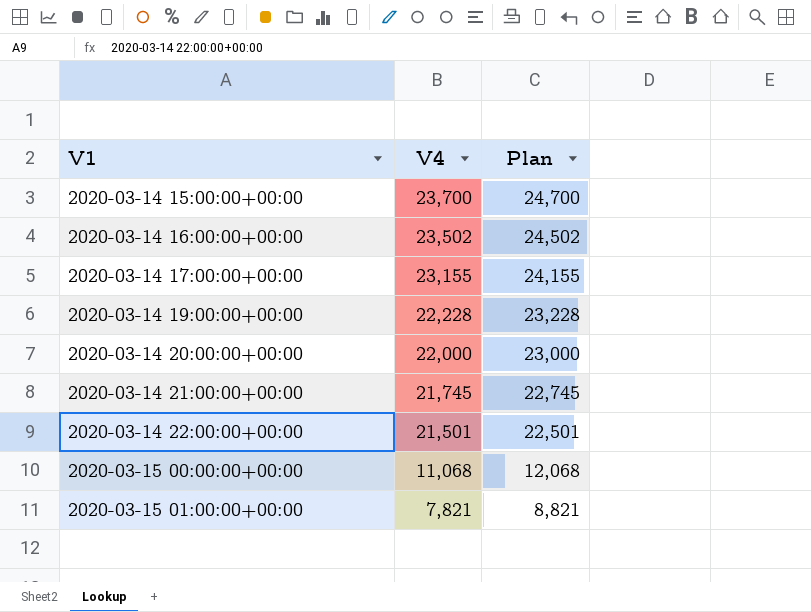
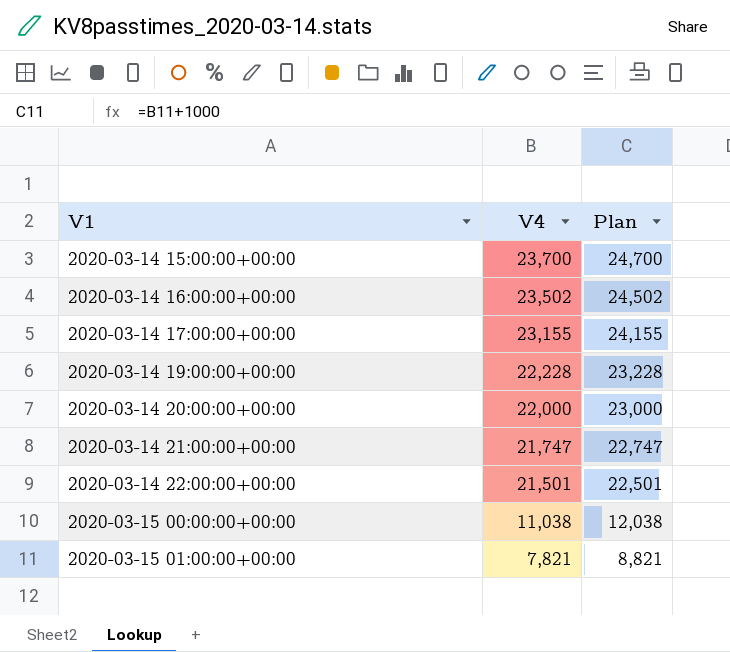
2020-03-14 21:00:00+00:00 | V4: 21,745 -> 21,747
2020-03-14 21:00:00+00:00 | Plan: 22,745 -> 22,747
2020-03-15 00:00:00+00:00 | V4: 11,068 -> 11,038
2020-03-15 00:00:00+00:00 | Plan: 12,068 -> 12,038

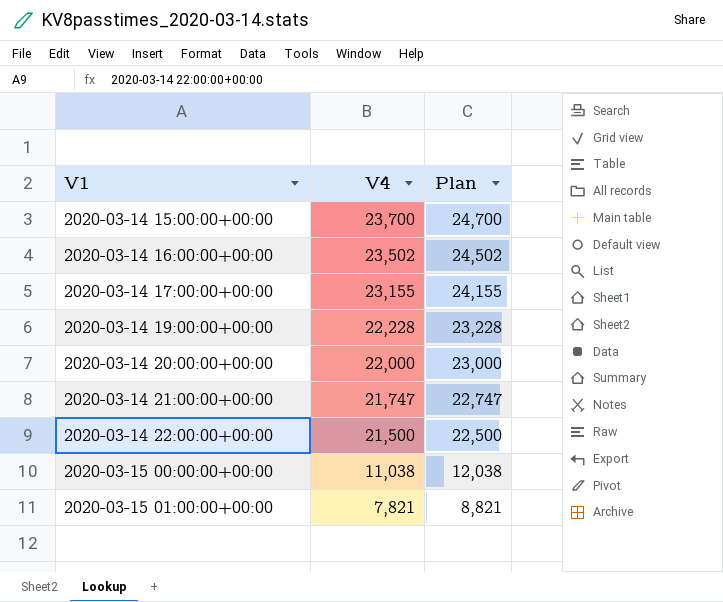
2020-03-14 22:00:00+00:00 | V4: 21,501 -> 21,500
2020-03-14 22:00:00+00:00 | Plan: 22,501 -> 22,500

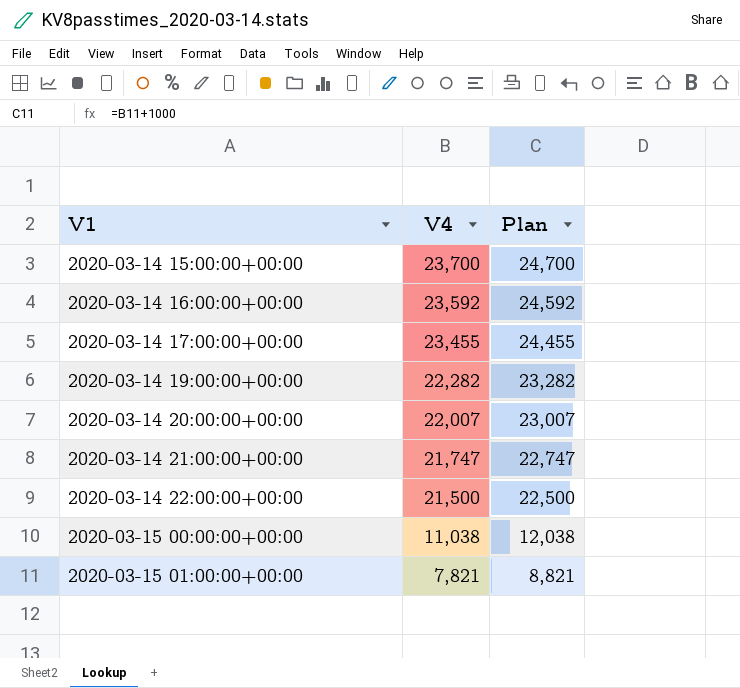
2020-03-14 16:00:00+00:00 | V4: 23,502 -> 23,592
2020-03-14 16:00:00+00:00 | Plan: 24,502 -> 24,592
2020-03-14 17:00:00+00:00 | V4: 23,155 -> 23,455
2020-03-14 17:00:00+00:00 | Plan: 24,155 -> 24,455
2020-03-14 19:00:00+00:00 | V4: 22,228 -> 22,282
2020-03-14 19:00:00+00:00 | Plan: 23,228 -> 23,282
2020-03-14 20:00:00+00:00 | V4: 22,000 -> 22,007
2020-03-14 20:00:00+00:00 | Plan: 23,000 -> 23,007

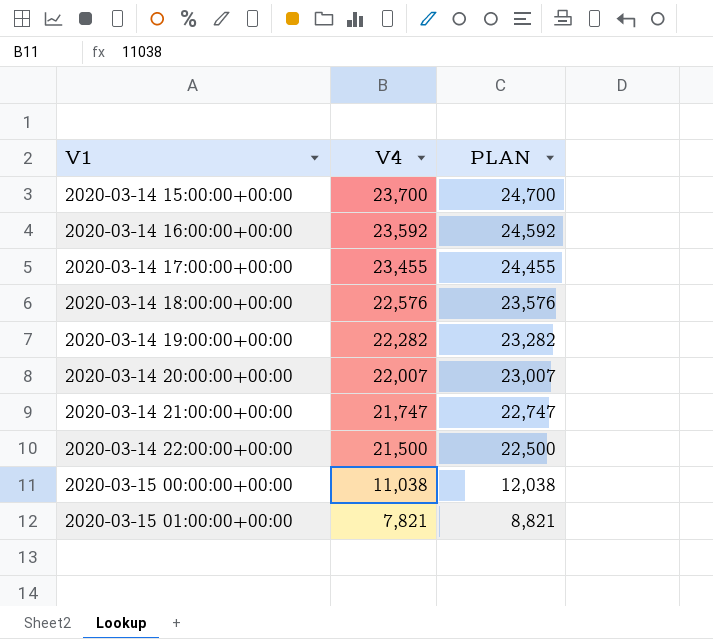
column name: Plan -> PLAN
row 2020-03-14 18:00:00+00:00: none -> 22,576 | 23,576

